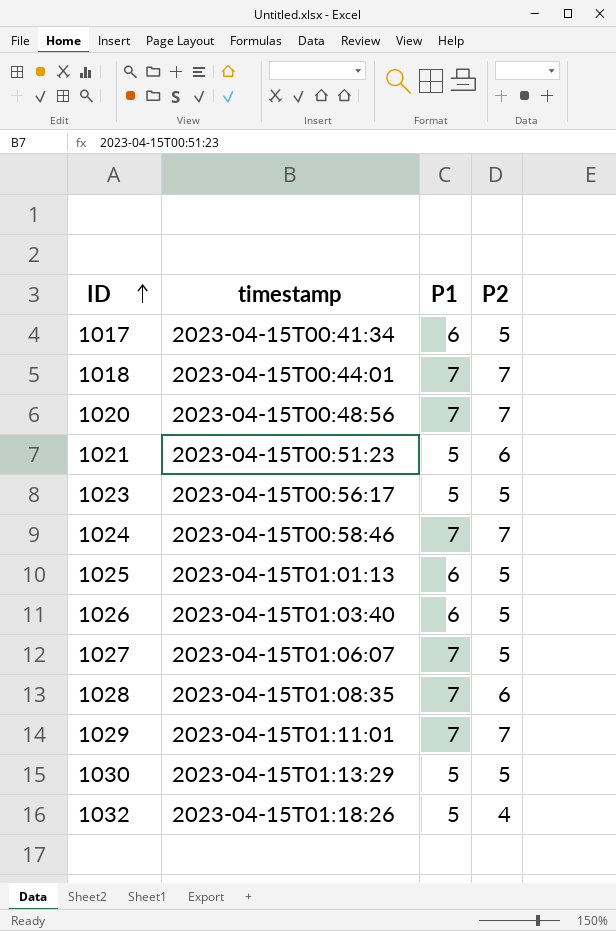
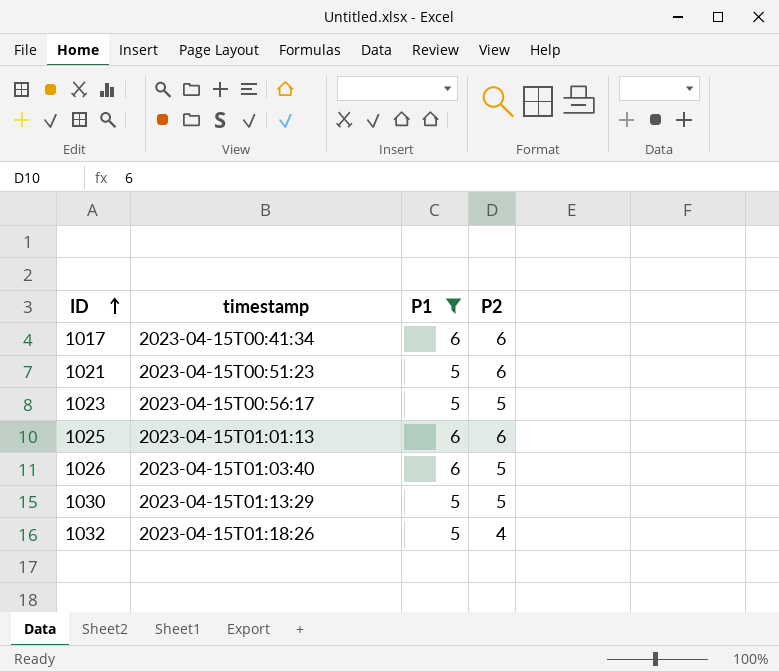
filter: none -> P1 != 7
1017 | P2: 5 -> 6
1025 | P2: 5 -> 6

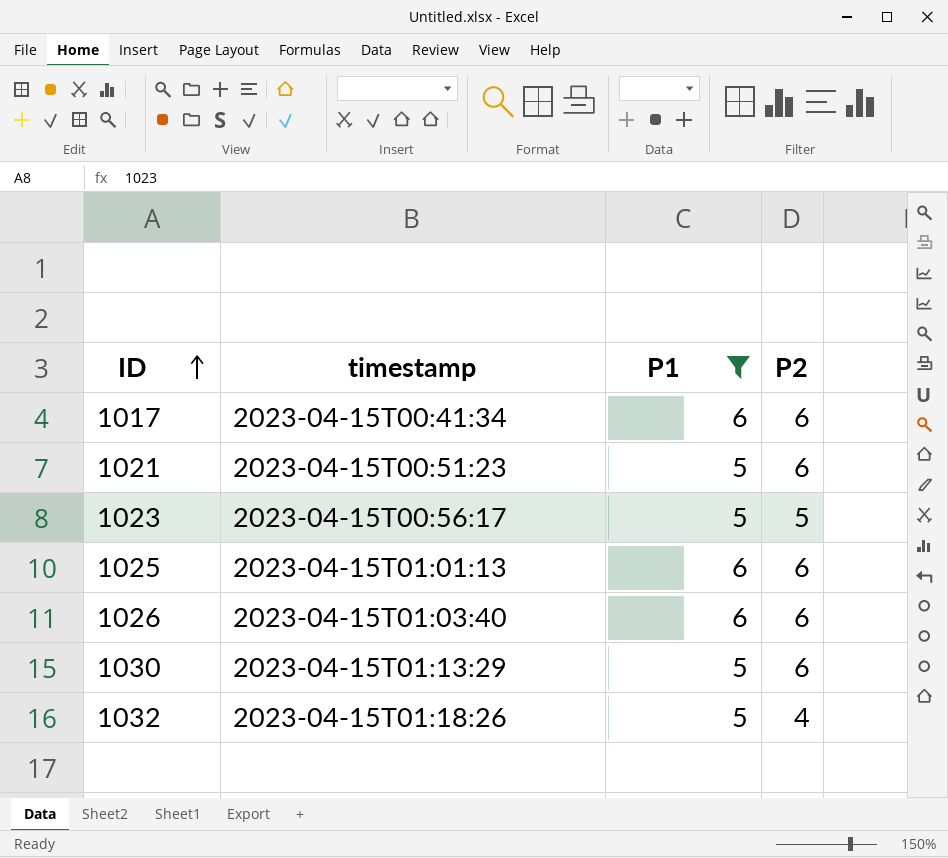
1026 | P2: 5 -> 6
1030 | P2: 5 -> 6

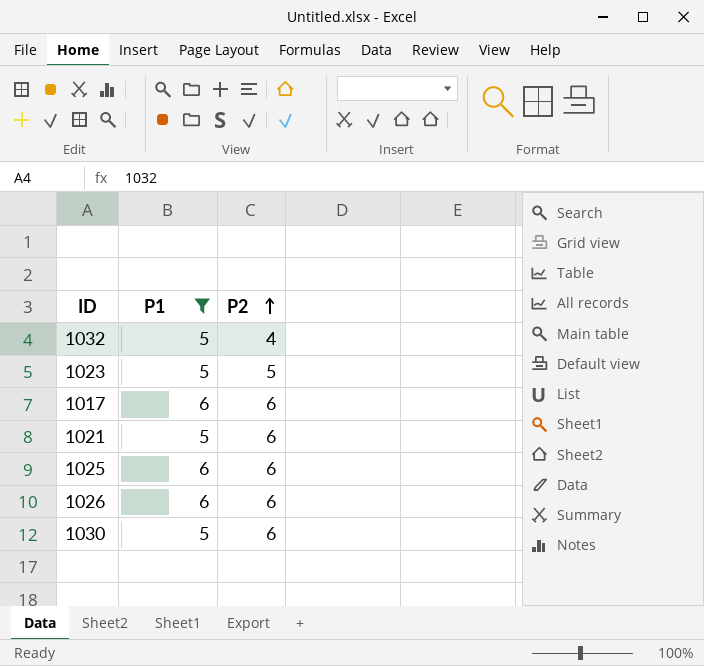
row order: ID ascending -> P2 ascending
column timestamp | position: 2 -> none

